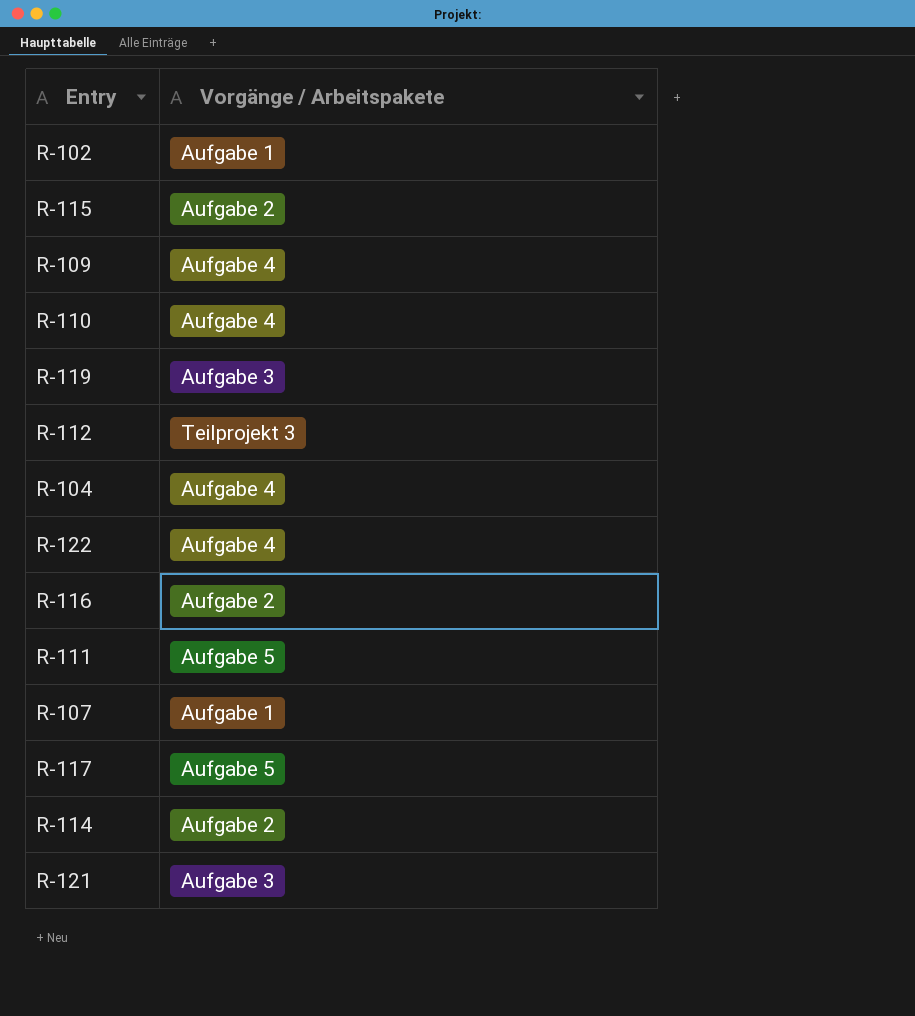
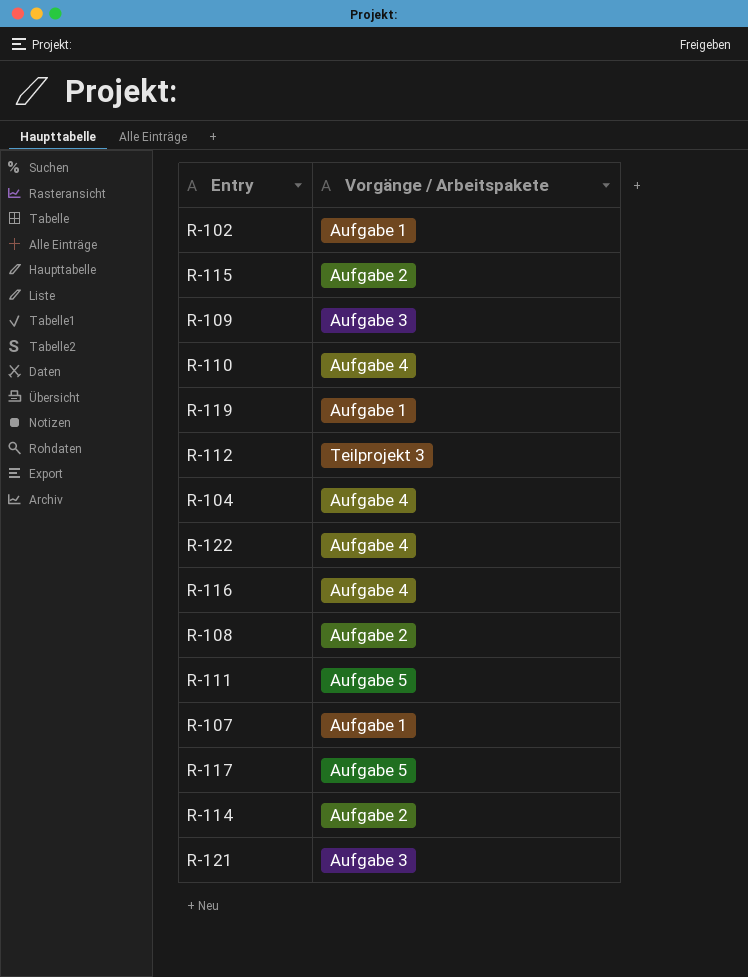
R-109 | Vorgänge / Arbeitspakete: Aufgabe 4 -> Aufgabe 3
R-119 | Vorgänge / Arbeitspakete: Aufgabe 3 -> Aufgabe 1
R-116 | Vorgänge / Arbeitspakete: Aufgabe 2 -> Aufgabe 4
row R-108: none -> Aufgabe 2

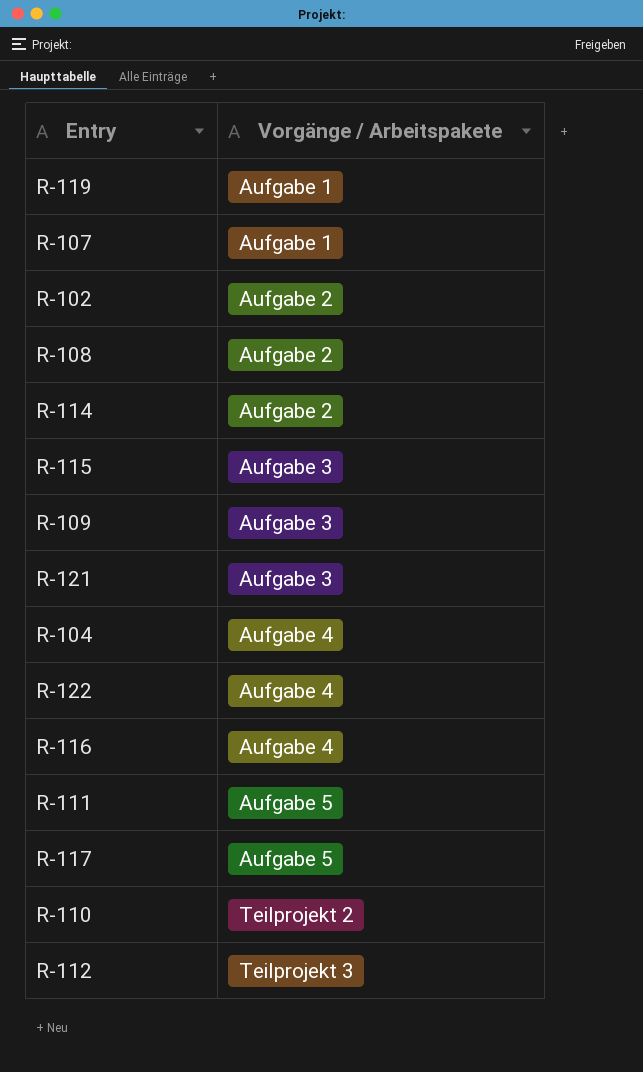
row order: none -> Vorgänge / Arbeitspakete ascending
R-102 | Vorgänge / Arbeitspakete: Aufgabe 1 -> Aufgabe 2
R-115 | Vorgänge / Arbeitspakete: Aufgabe 2 -> Aufgabe 3
R-110 | Vorgänge / Arbeitspakete: Aufgabe 4 -> Teilprojekt 2

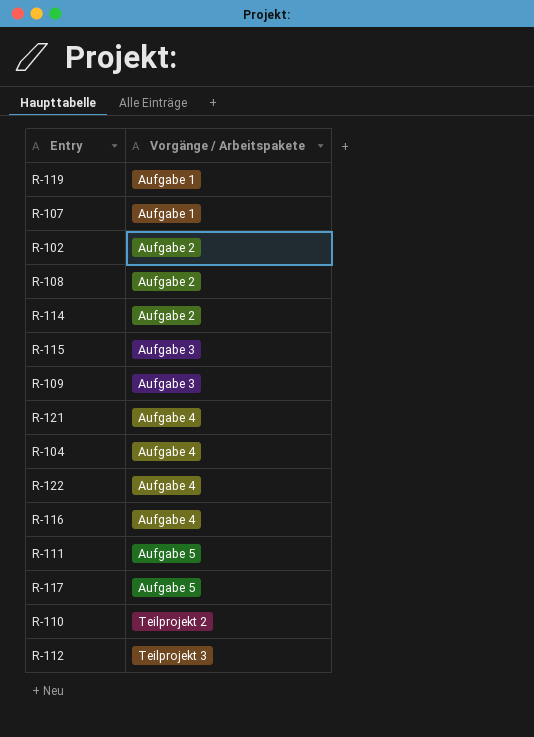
R-121 | Vorgänge / Arbeitspakete: Aufgabe 3 -> Aufgabe 4

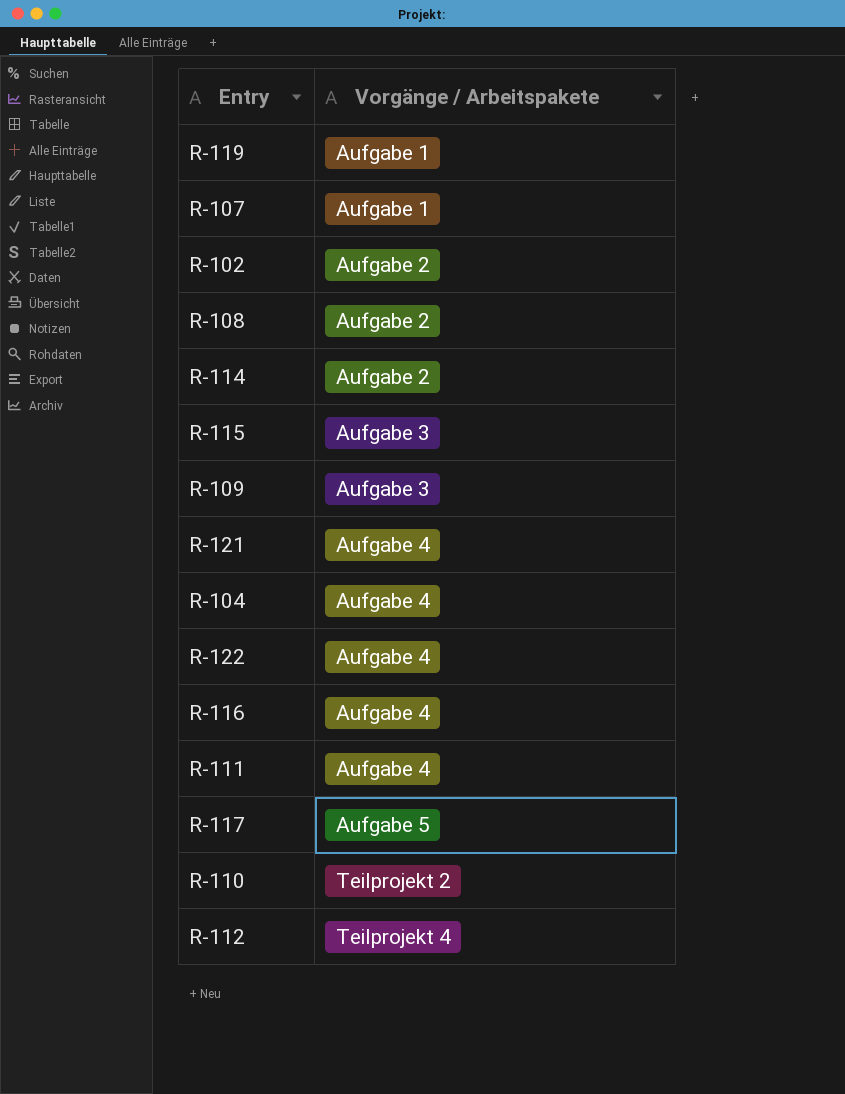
R-111 | Vorgänge / Arbeitspakete: Aufgabe 5 -> Aufgabe 4
R-112 | Vorgänge / Arbeitspakete: Teilprojekt 3 -> Teilprojekt 4

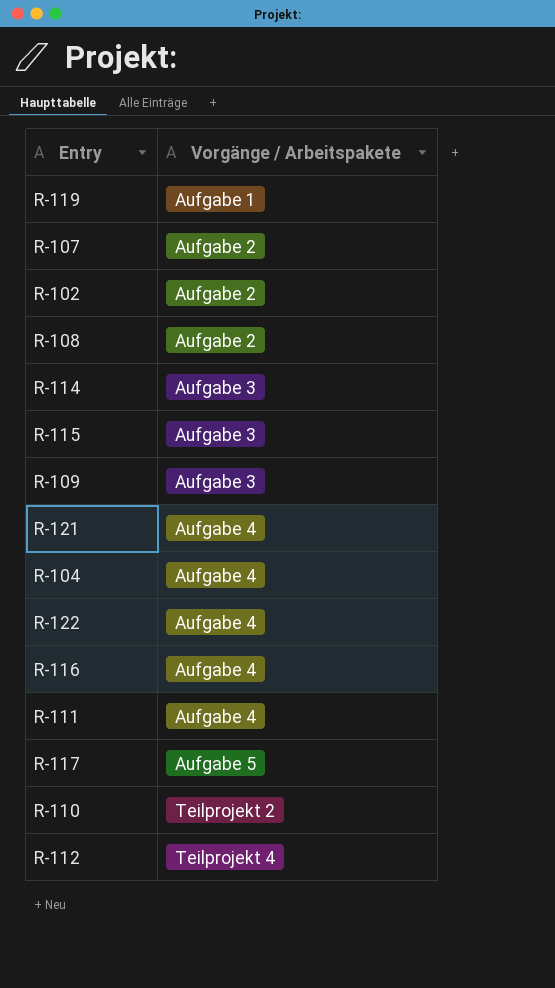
R-107 | Vorgänge / Arbeitspakete: Aufgabe 1 -> Aufgabe 2
R-114 | Vorgänge / Arbeitspakete: Aufgabe 2 -> Aufgabe 3

